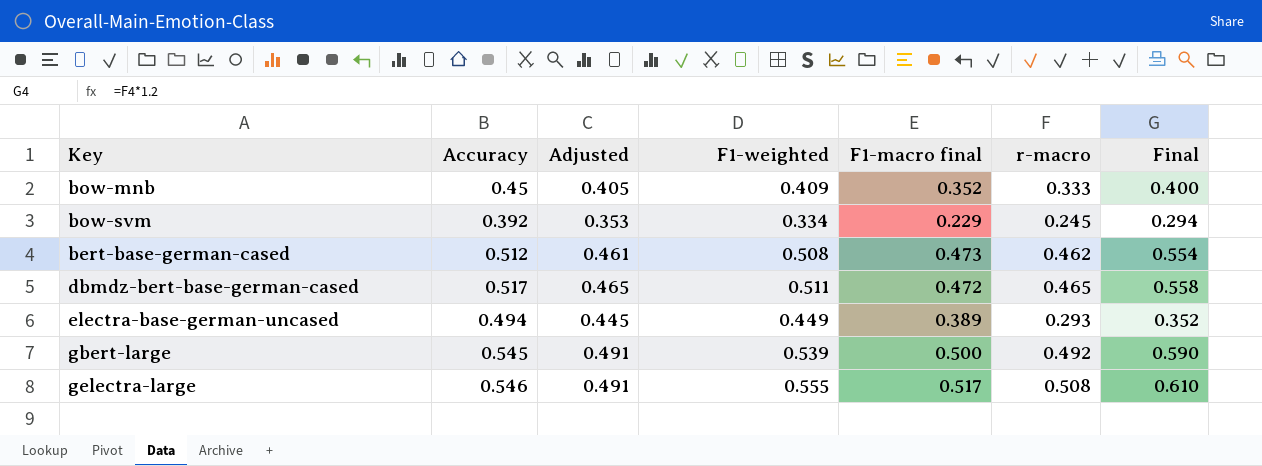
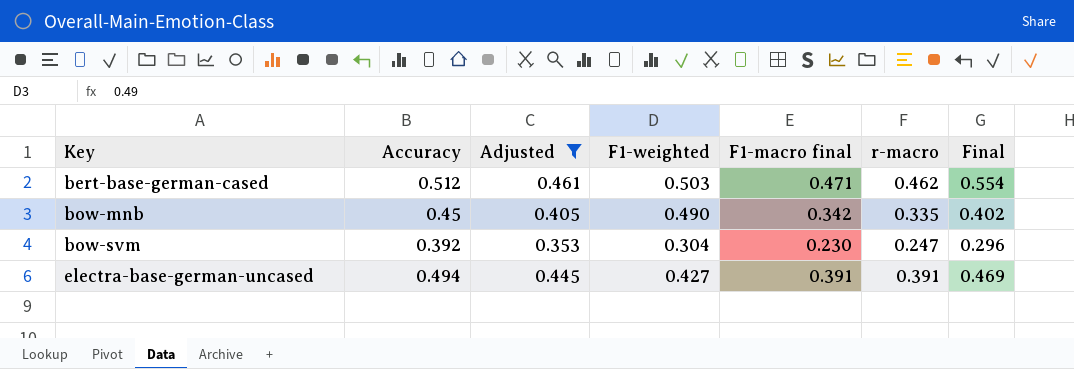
filter: none -> Adjusted <= 0.461
row order: none -> Key ascending
bert-base-german-cased | F1-weighted: 0.508 -> 0.503
bert-base-german-cased | F1-macro final: 0.473 -> 0.471
bow-mnb | F1-weighted: 0.409 -> 0.490
bow-mnb | F1-macro final: 0.352 -> 0.342
bow-mnb | r-macro: 0.333 -> 0.335
bow-mnb | Final: 0.400 -> 0.402
bow-svm | F1-weighted: 0.334 -> 0.304
bow-svm | F1-macro final: 0.229 -> 0.230
bow-svm | r-macro: 0.245 -> 0.247
bow-svm | Final: 0.294 -> 0.296
electra-base-german-uncased | F1-weighted: 0.449 -> 0.427
electra-base-german-uncased | F1-macro final: 0.389 -> 0.391
electra-base-german-uncased | r-macro: 0.293 -> 0.391
electra-base-german-uncased | Final: 0.352 -> 0.469

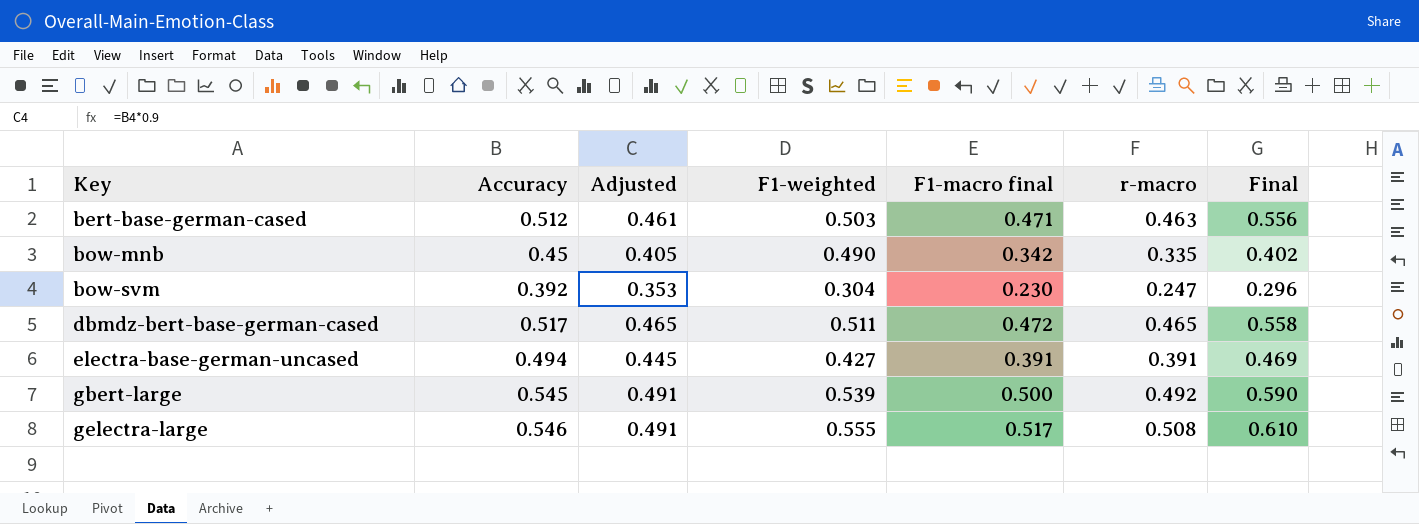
filter: Adjusted <= 0.461 -> none
bert-base-german-cased | r-macro: 0.462 -> 0.463
bert-base-german-cased | Final: 0.554 -> 0.556

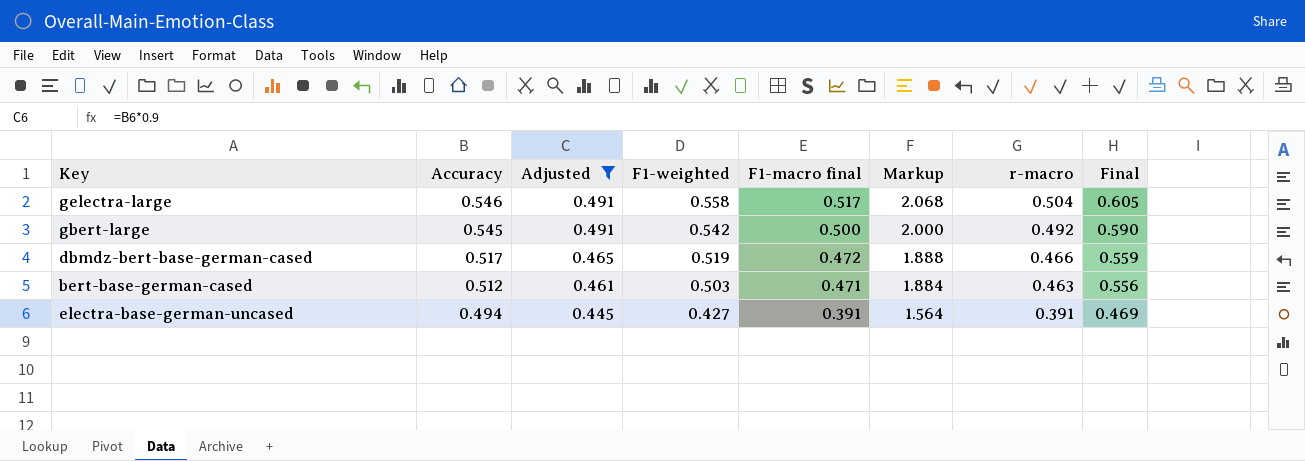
filter: none -> Adjusted >= 0.445
row order: Key ascending -> Accuracy descending
column Markup | formula: none -> [F1-macro final] * 4
gelectra-large | F1-weighted: 0.555 -> 0.558
gelectra-large | r-macro: 0.508 -> 0.504
gelectra-large | Final: 0.610 -> 0.605
gbert-large | F1-weighted: 0.539 -> 0.542
dbmdz-bert-base-german-cased | F1-weighted: 0.511 -> 0.519
dbmdz-bert-base-german-cased | r-macro: 0.465 -> 0.466
dbmdz-bert-base-german-cased | Final: 0.558 -> 0.559

